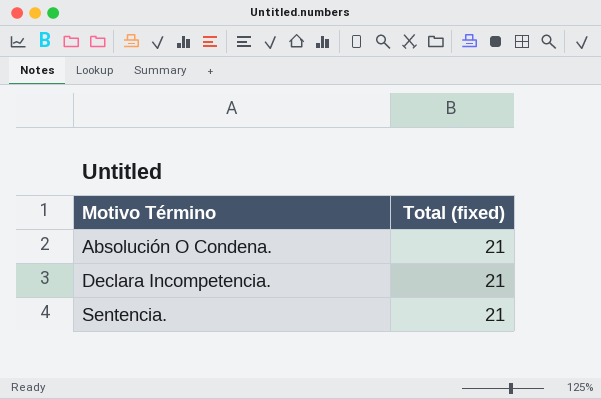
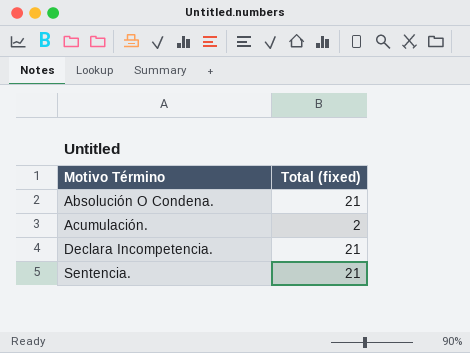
row Acumulación.: none -> 2

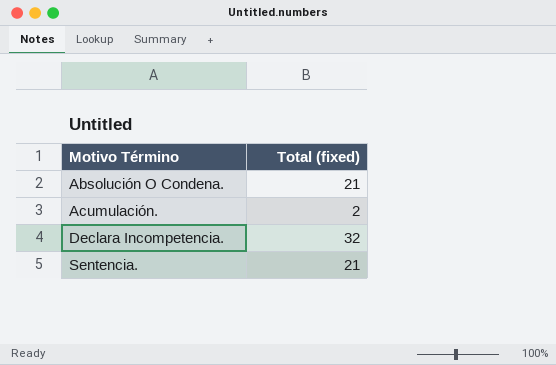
Declara Incompetencia. | Total (fixed): 21 -> 32

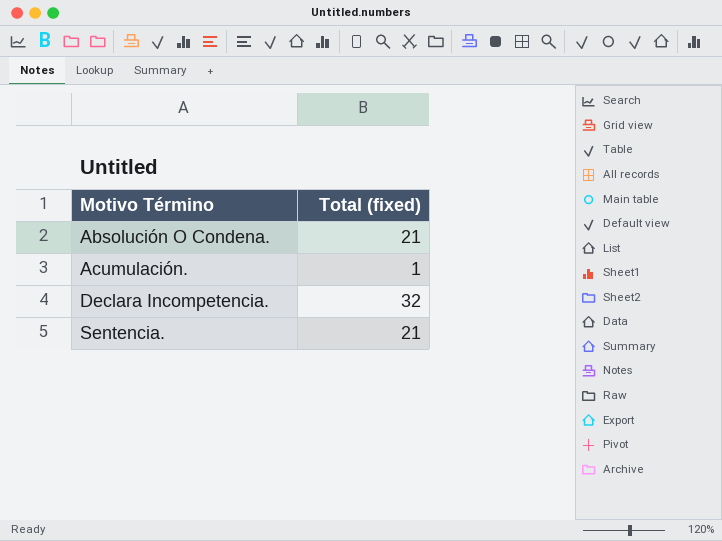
Acumulación. | Total (fixed): 2 -> 1

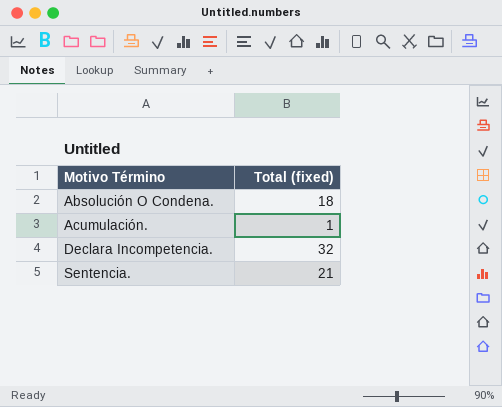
Absolución O Condena. | Total (fixed): 21 -> 18

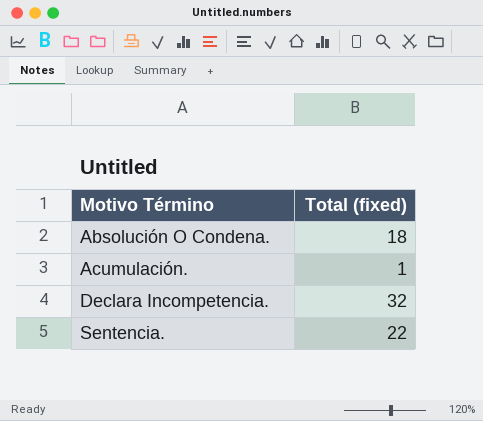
Sentencia. | Total (fixed): 21 -> 22

